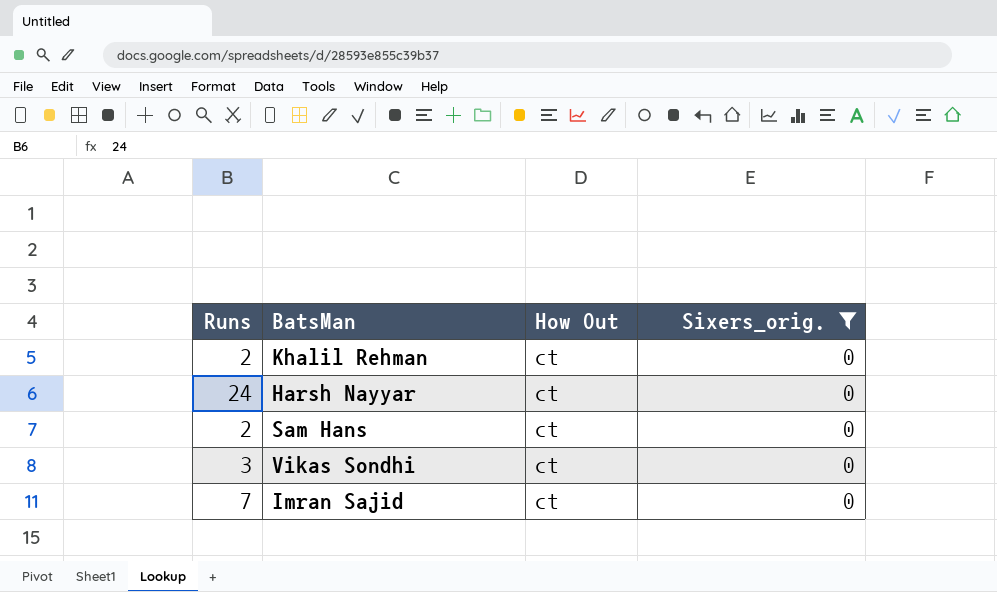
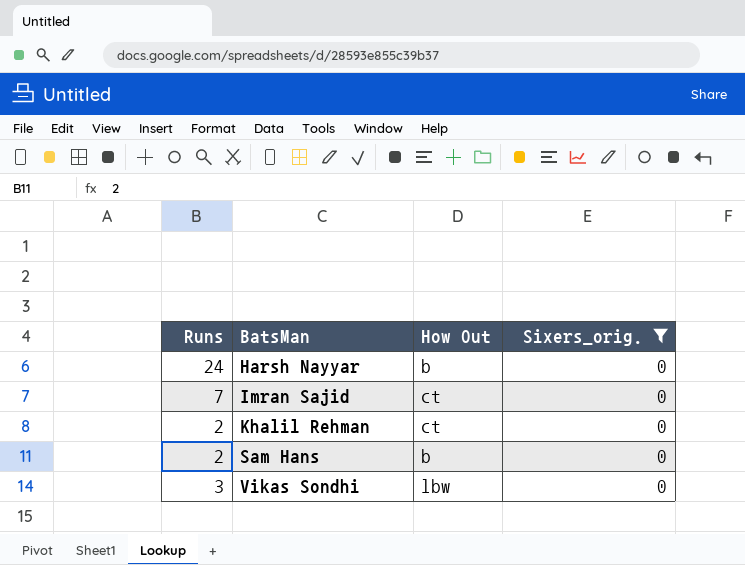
row order: none -> BatsMan ascending
Harsh Nayyar | How Out: ct -> b
Sam Hans | How Out: ct -> b
Vikas Sondhi | How Out: ct -> lbw

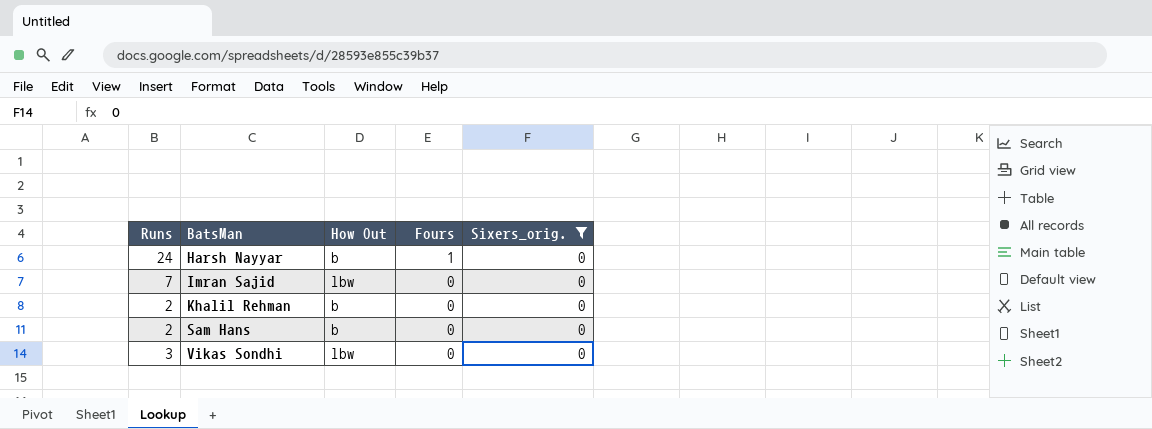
column Fours | position: none -> 4
Imran Sajid | How Out: ct -> lbw
Khalil Rehman | How Out: ct -> b

